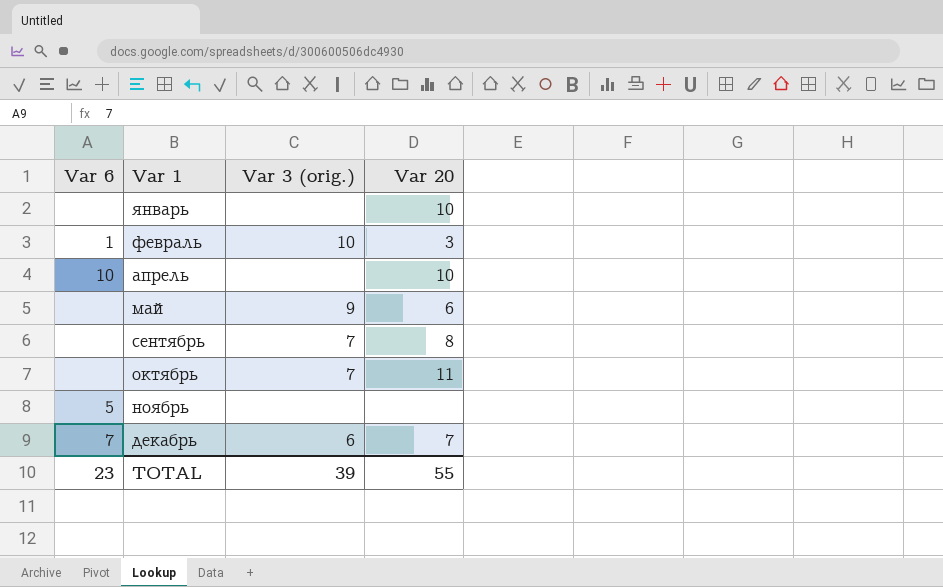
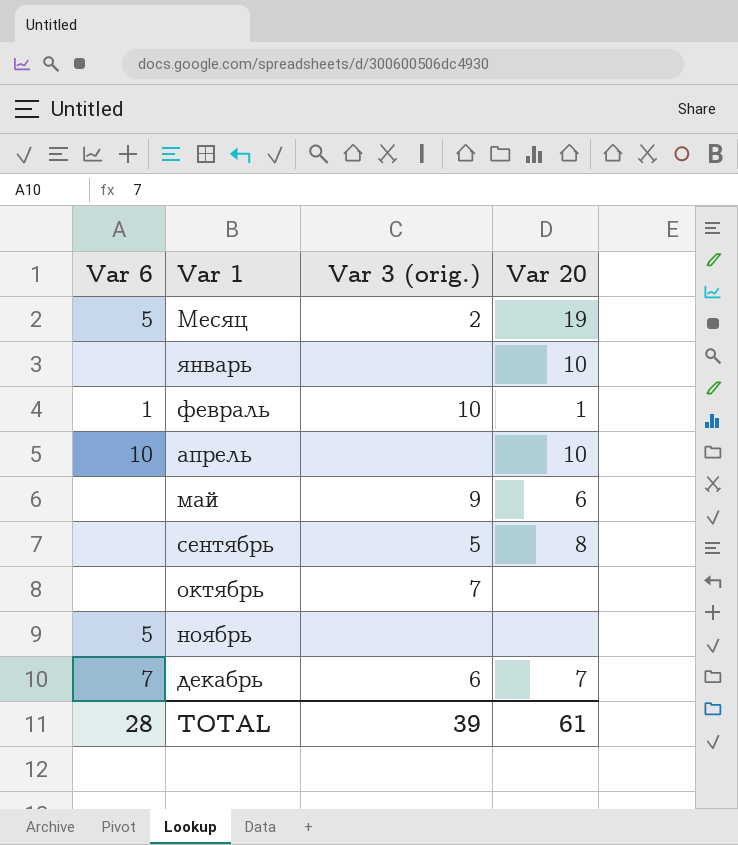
row Месяц: none -> 5 | 2 | 19
февраль | Var 20: 3 -> 1
сентябрь | Var 3 (orig.): 7 -> 5
октябрь | Var 20: 11 -> none
TOTAL | Var 6: 23 -> 28
TOTAL | Var 20: 55 -> 61

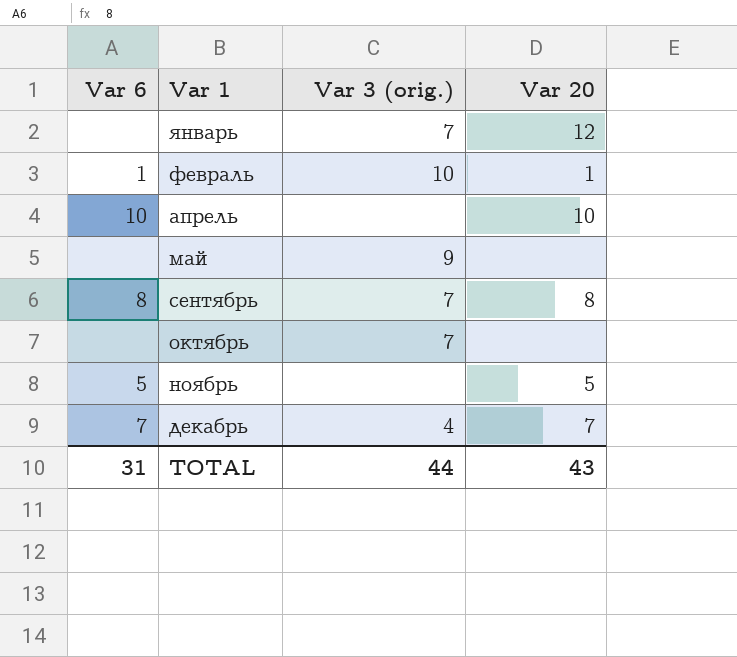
row Месяц: 5 | 2 | 19 -> none
январь | Var 3 (orig.): none -> 7
январь | Var 20: 10 -> 12
май | Var 20: 6 -> none
сентябрь | Var 6: none -> 8
сентябрь | Var 3 (orig.): 5 -> 7
ноябрь | Var 20: none -> 5
декабрь | Var 3 (orig.): 6 -> 4
TOTAL | Var 6: 28 -> 31
TOTAL | Var 3 (orig.): 39 -> 44
TOTAL | Var 20: 61 -> 43

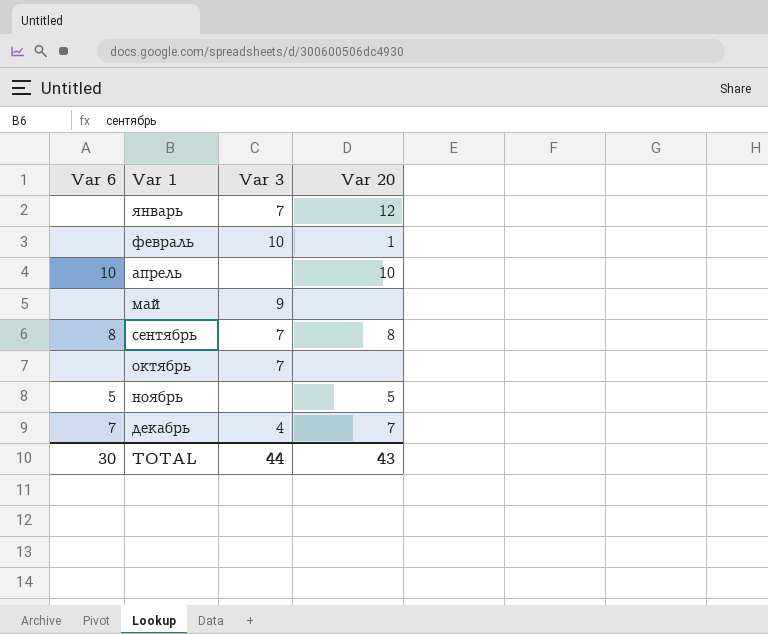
column name: Var 3 (orig.) -> Var 3
февраль | Var 6: 1 -> none
TOTAL | Var 6: 31 -> 30

